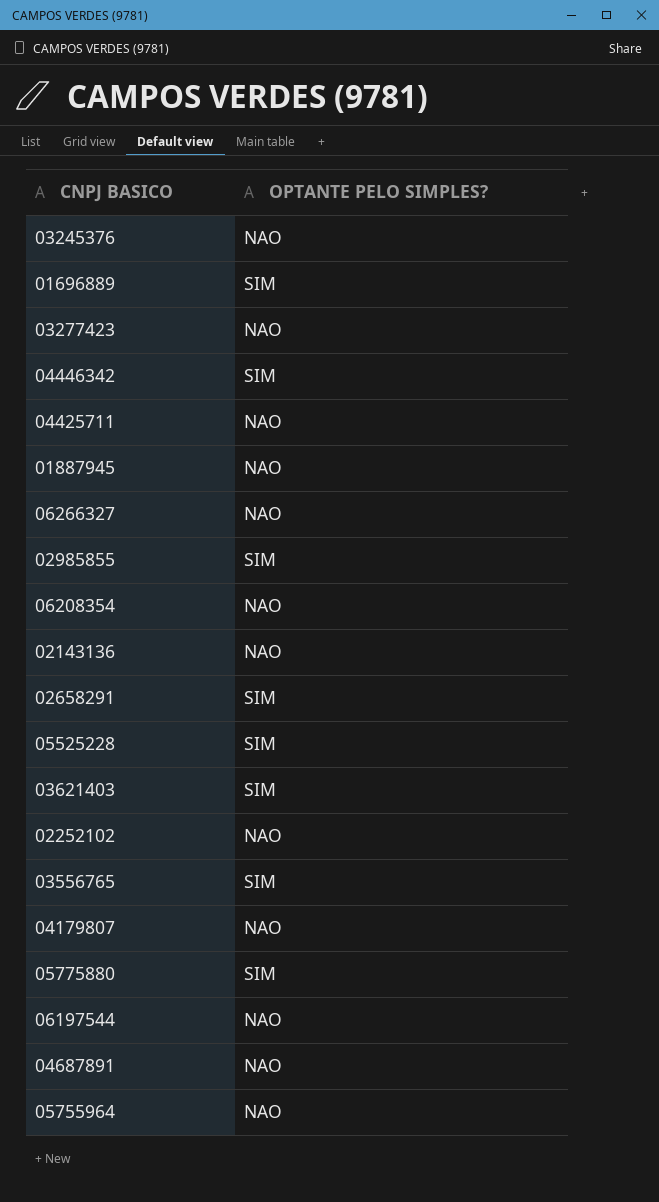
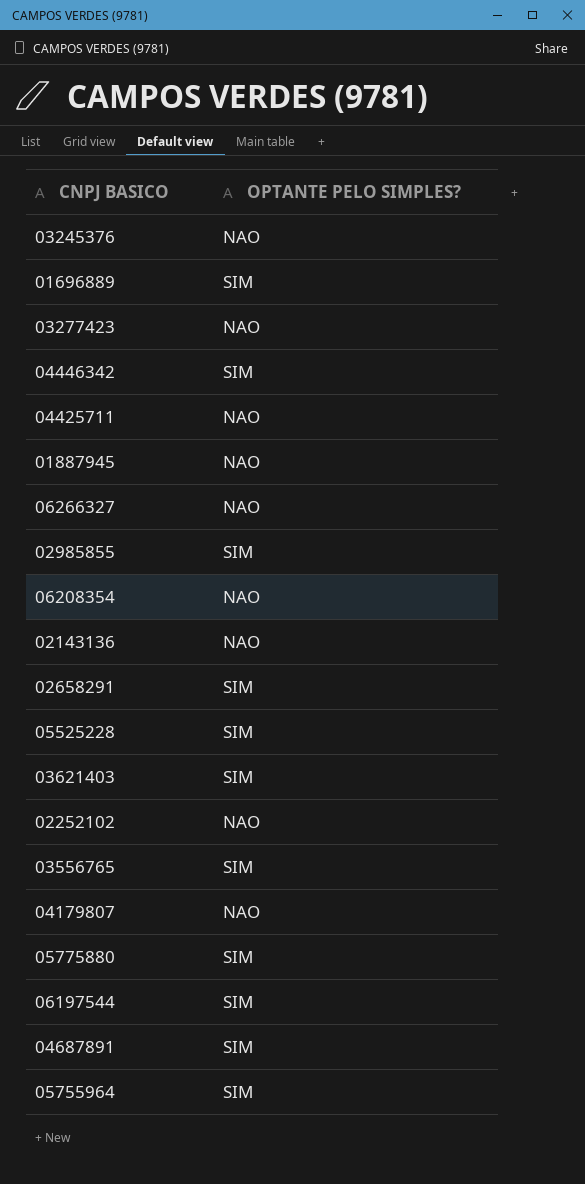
06197544 | OPTANTE PELO SIMPLES?: NAO -> SIM
04687891 | OPTANTE PELO SIMPLES?: NAO -> SIM
05755964 | OPTANTE PELO SIMPLES?: NAO -> SIM

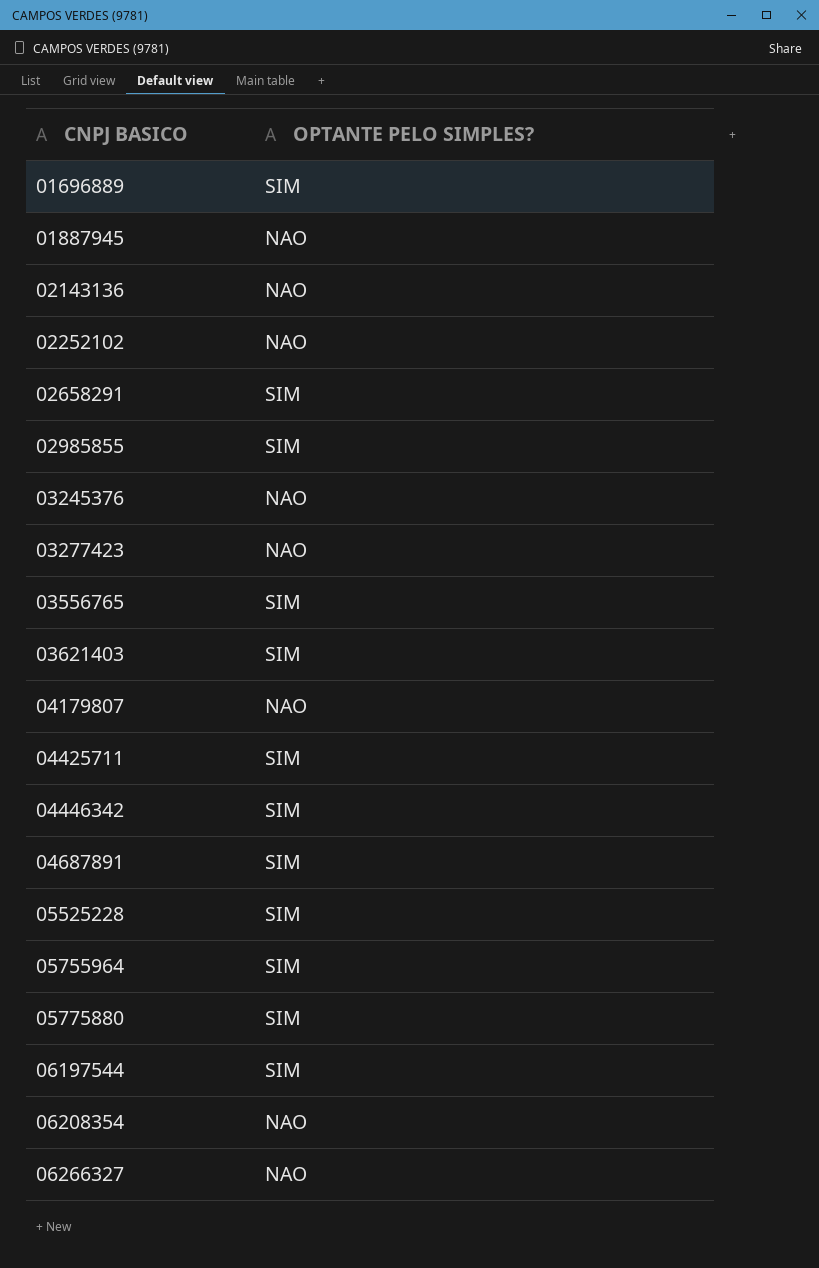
row order: none -> CNPJ BASICO ascending
04425711 | OPTANTE PELO SIMPLES?: NAO -> SIM

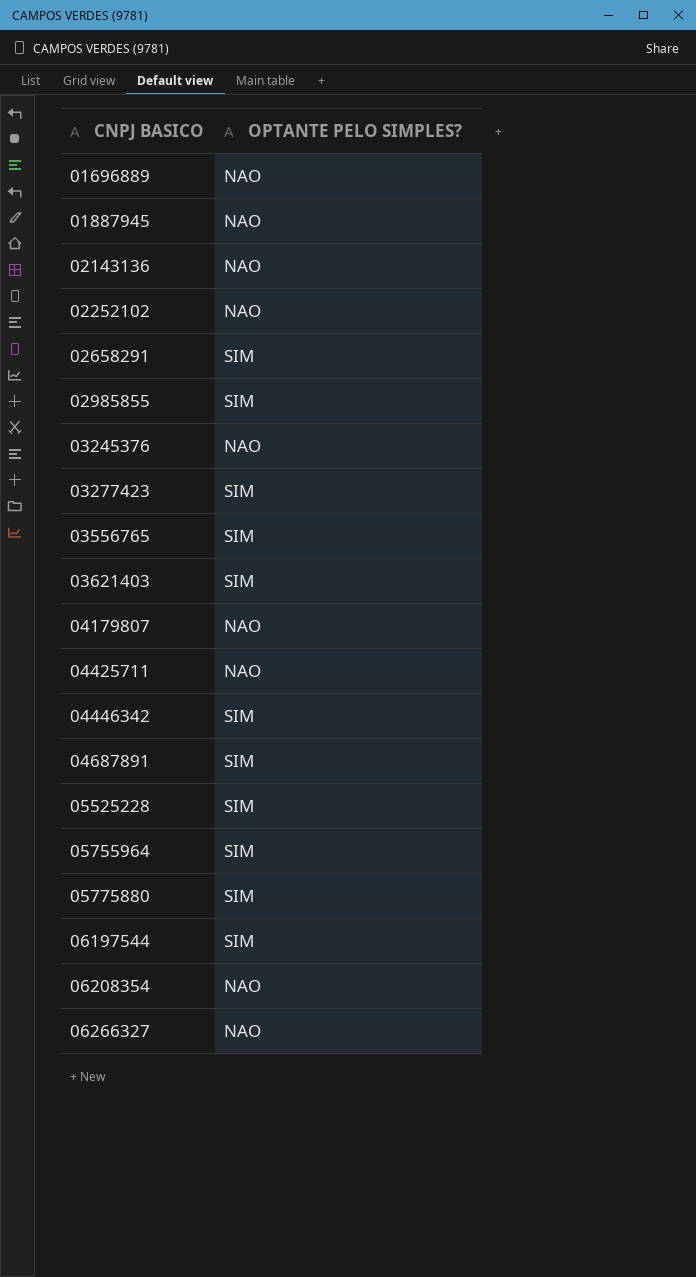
01696889 | OPTANTE PELO SIMPLES?: SIM -> NAO
03277423 | OPTANTE PELO SIMPLES?: NAO -> SIM
04425711 | OPTANTE PELO SIMPLES?: SIM -> NAO

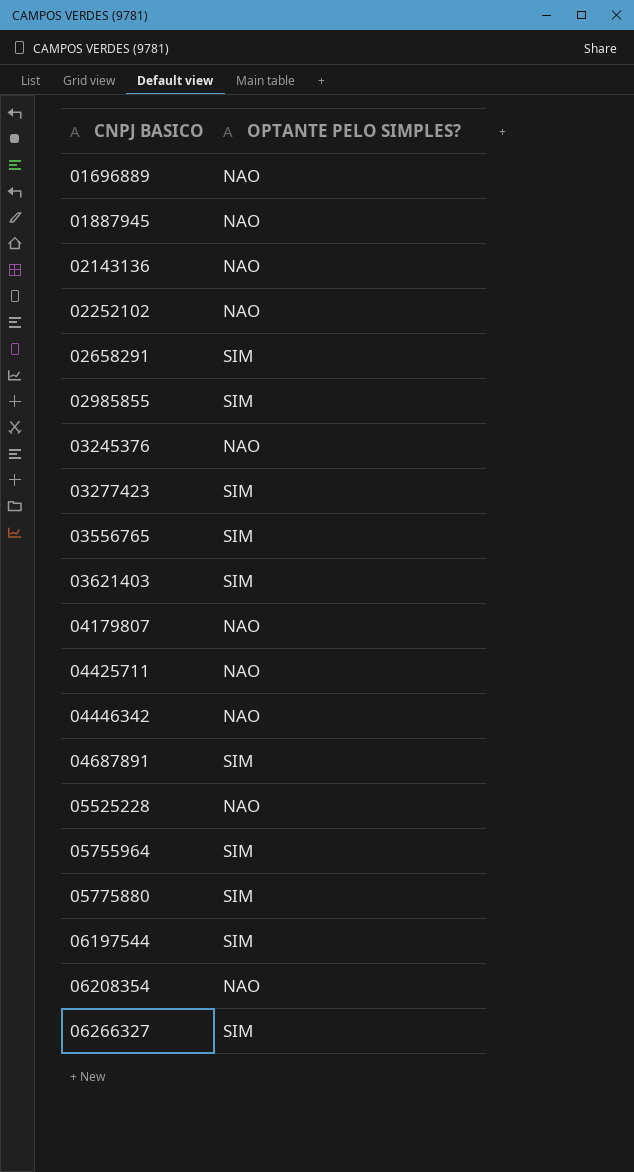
04446342 | OPTANTE PELO SIMPLES?: SIM -> NAO
05525228 | OPTANTE PELO SIMPLES?: SIM -> NAO
06266327 | OPTANTE PELO SIMPLES?: NAO -> SIM

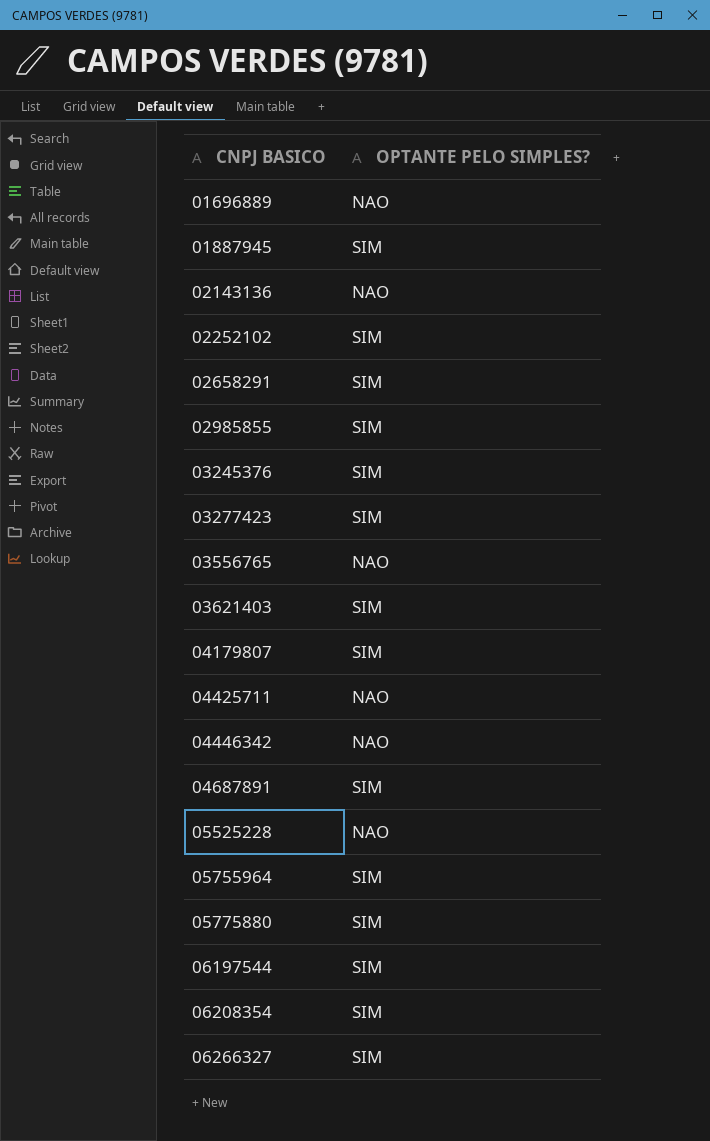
01887945 | OPTANTE PELO SIMPLES?: NAO -> SIM
02252102 | OPTANTE PELO SIMPLES?: NAO -> SIM
03245376 | OPTANTE PELO SIMPLES?: NAO -> SIM
03556765 | OPTANTE PELO SIMPLES?: SIM -> NAO
04179807 | OPTANTE PELO SIMPLES?: NAO -> SIM
06208354 | OPTANTE PELO SIMPLES?: NAO -> SIM

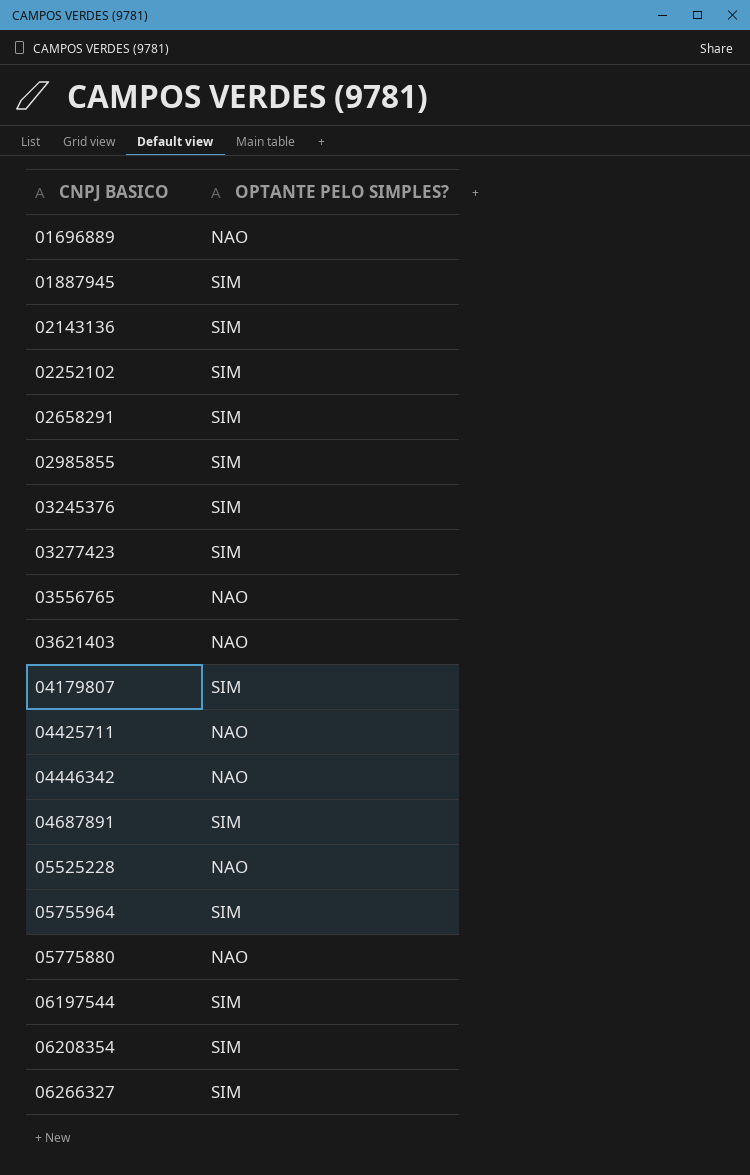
02143136 | OPTANTE PELO SIMPLES?: NAO -> SIM
03621403 | OPTANTE PELO SIMPLES?: SIM -> NAO
05775880 | OPTANTE PELO SIMPLES?: SIM -> NAO

